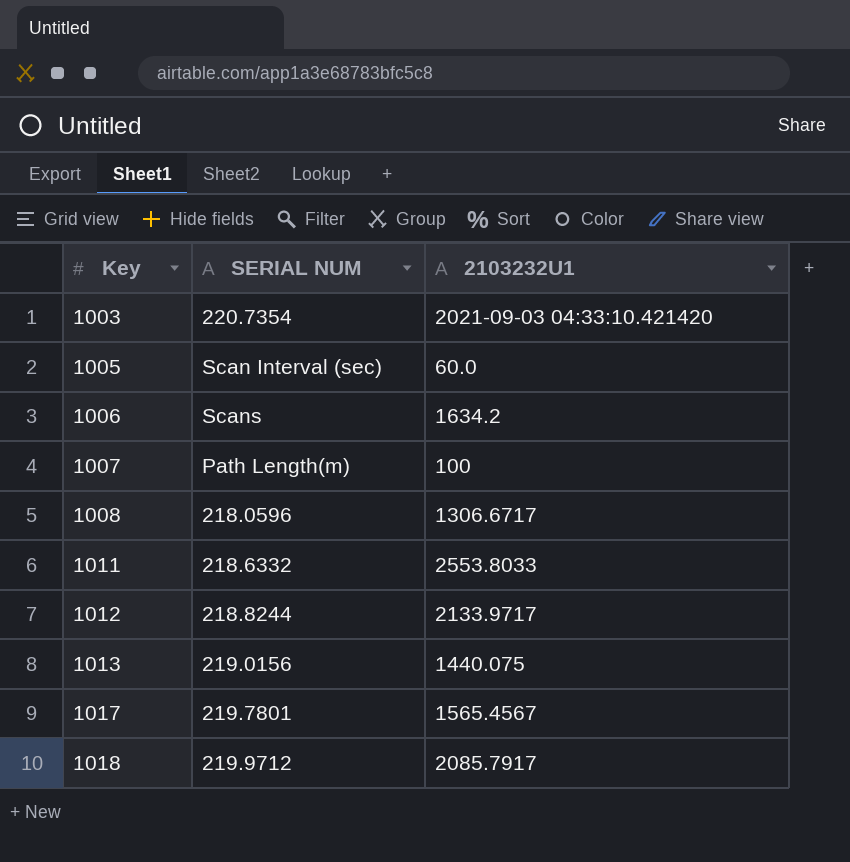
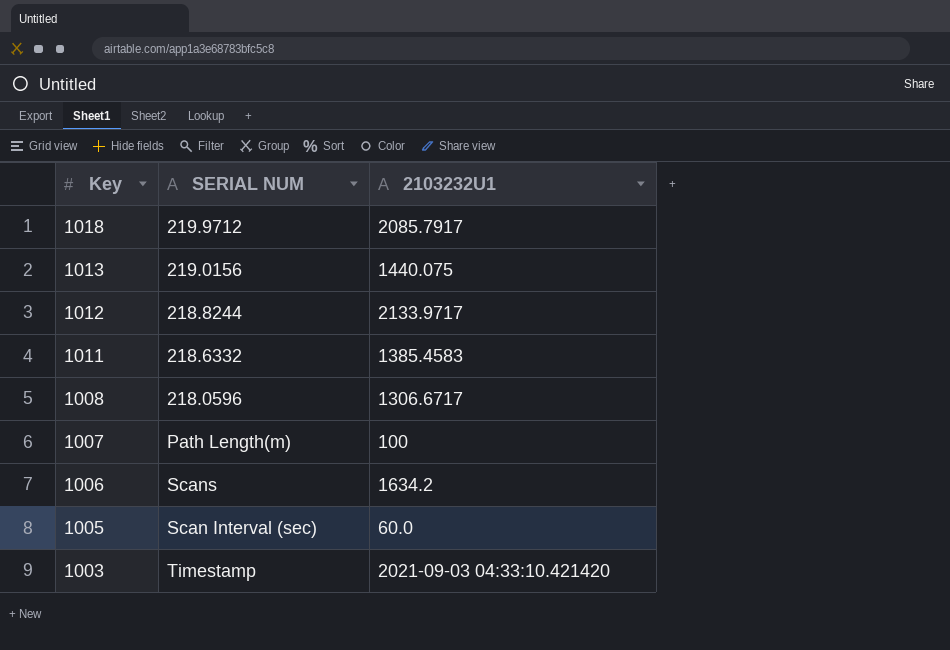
row order: Key ascending -> Key descending
row 1017: 219.7801 | 1565.4567 -> none
1011 | 2103232U1: 2553.8033 -> 1385.4583
1003 | SERIAL NUM: 220.7354 -> Timestamp

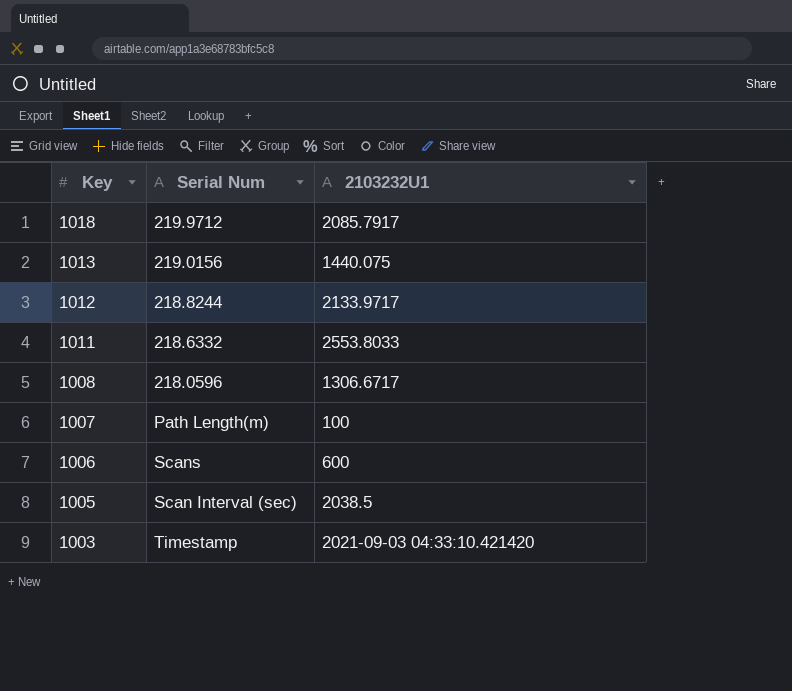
column name: SERIAL NUM -> Serial Num
1011 | 2103232U1: 1385.4583 -> 2553.8033
1006 | 2103232U1: 1634.2 -> 600
1005 | 2103232U1: 60.0 -> 2038.5

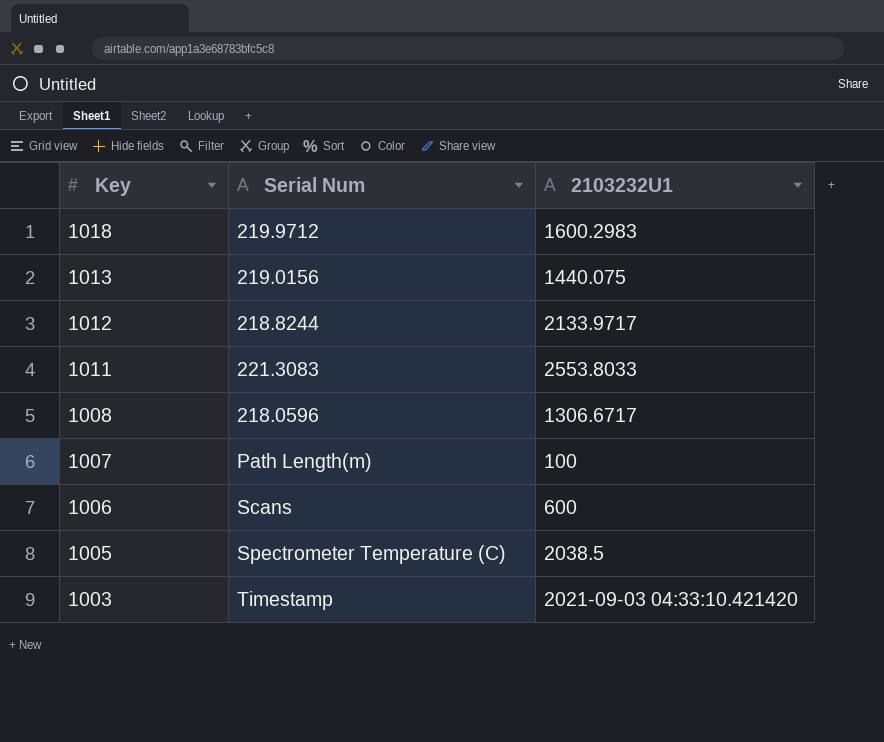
1018 | 2103232U1: 2085.7917 -> 1600.2983
1011 | Serial Num: 218.6332 -> 221.3083
1005 | Serial Num: Scan Interval (sec) -> Spectrometer Temperature (C)

